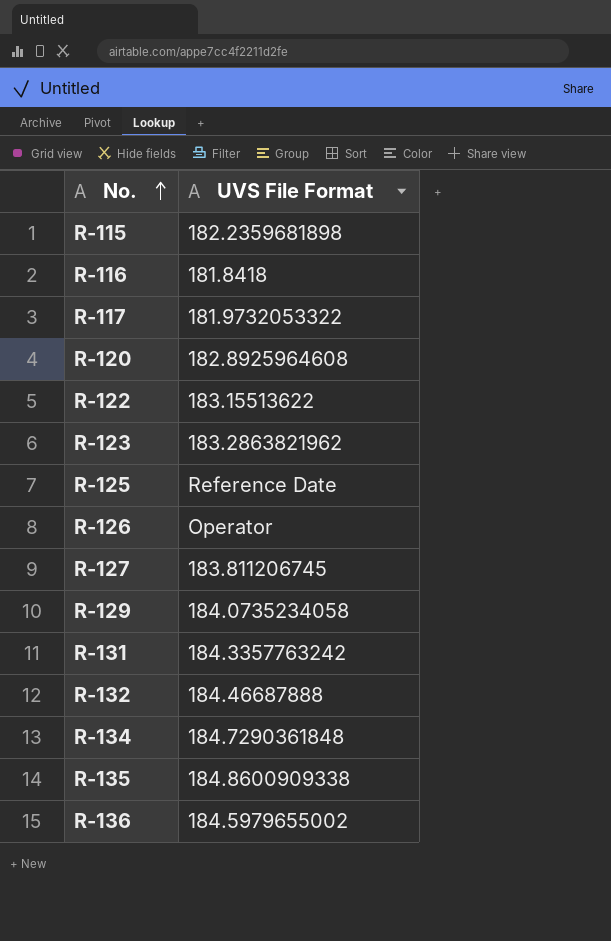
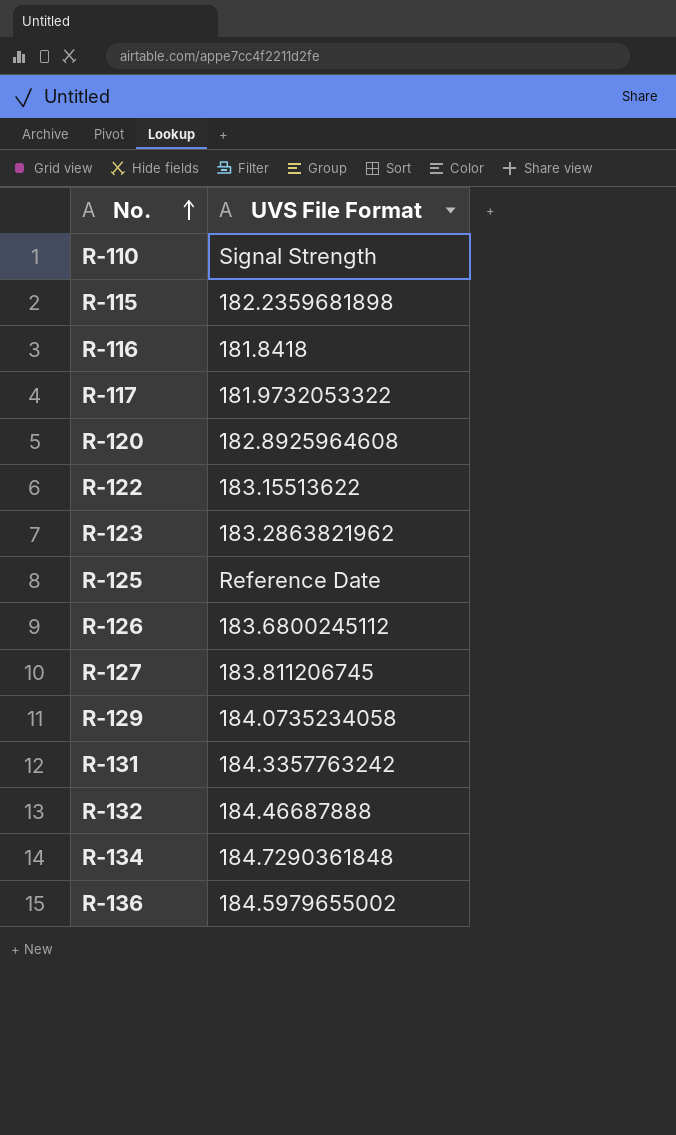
row R-135: 184.8600909338 -> none
row R-110: none -> Signal Strength
R-126 | UVS File Format: Operator -> 183.6800245112

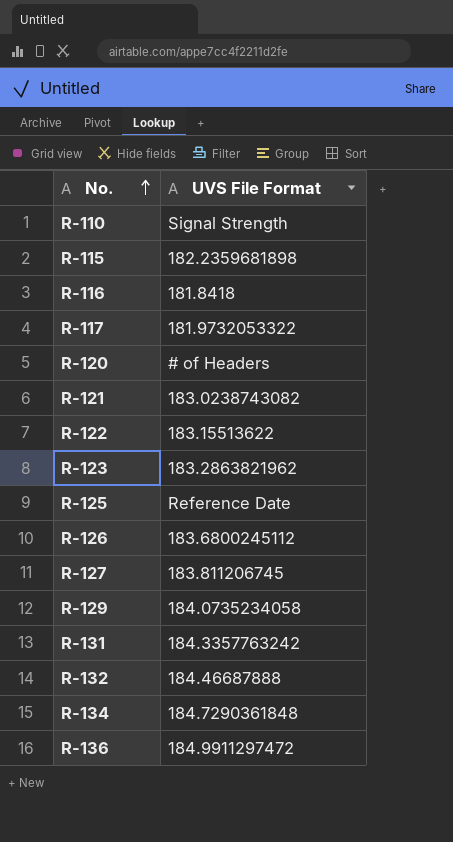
R-120 | UVS File Format: 182.8925964608 -> # of Headers
row R-121: none -> 183.0238743082
R-136 | UVS File Format: 184.5979655002 -> 184.9911297472

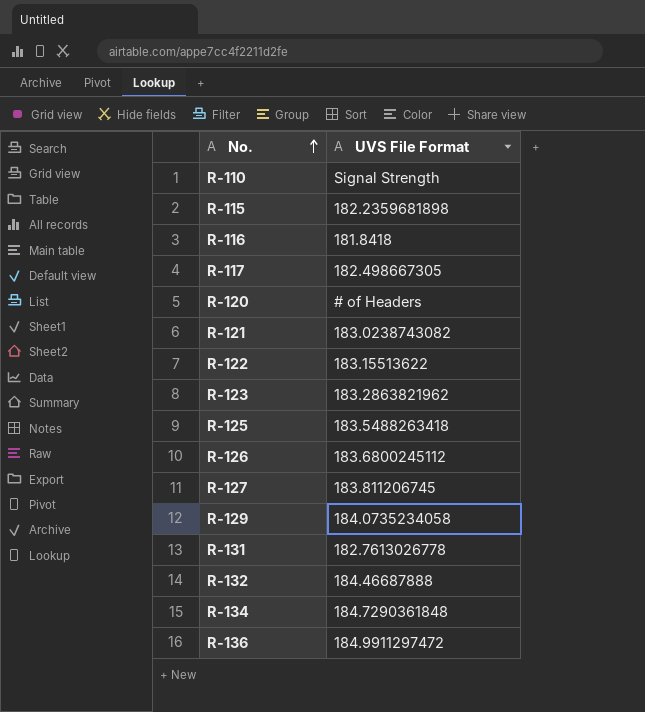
R-117 | UVS File Format: 181.9732053322 -> 182.498667305
R-125 | UVS File Format: Reference Date -> 183.5488263418
R-131 | UVS File Format: 184.3357763242 -> 182.7613026778

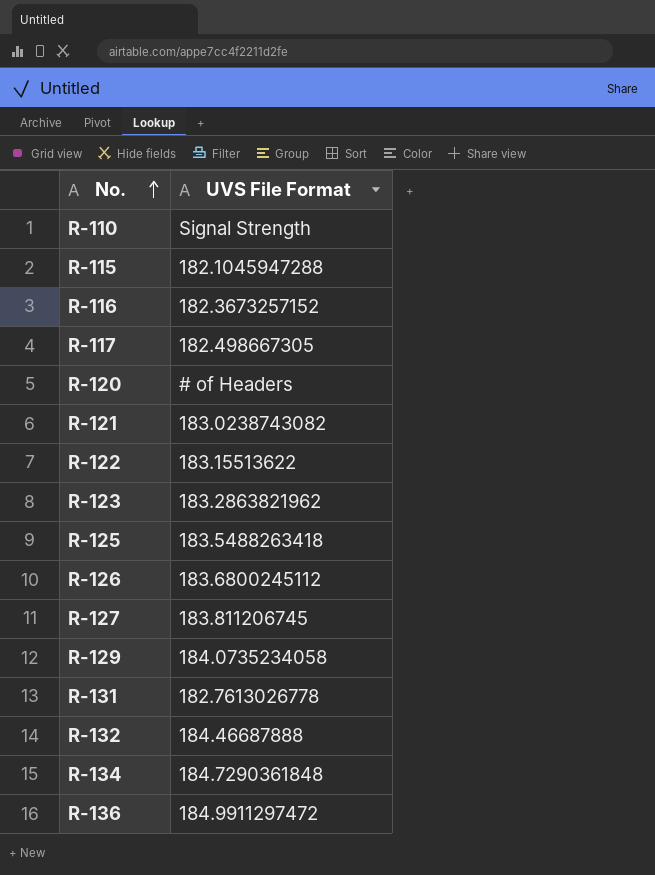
R-115 | UVS File Format: 182.2359681898 -> 182.1045947288
R-116 | UVS File Format: 181.8418 -> 182.3673257152

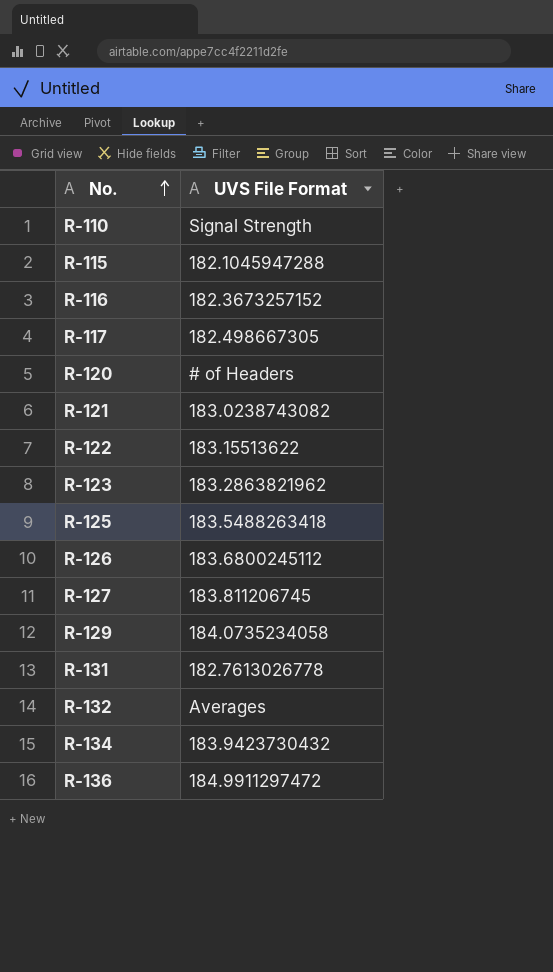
R-132 | UVS File Format: 184.46687888 -> Averages
R-134 | UVS File Format: 184.7290361848 -> 183.9423730432

